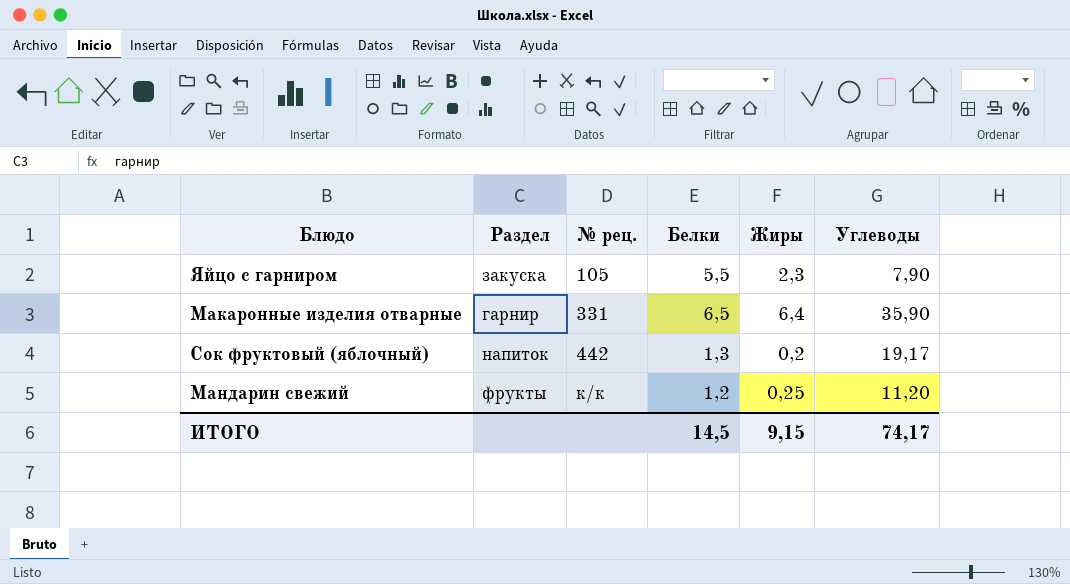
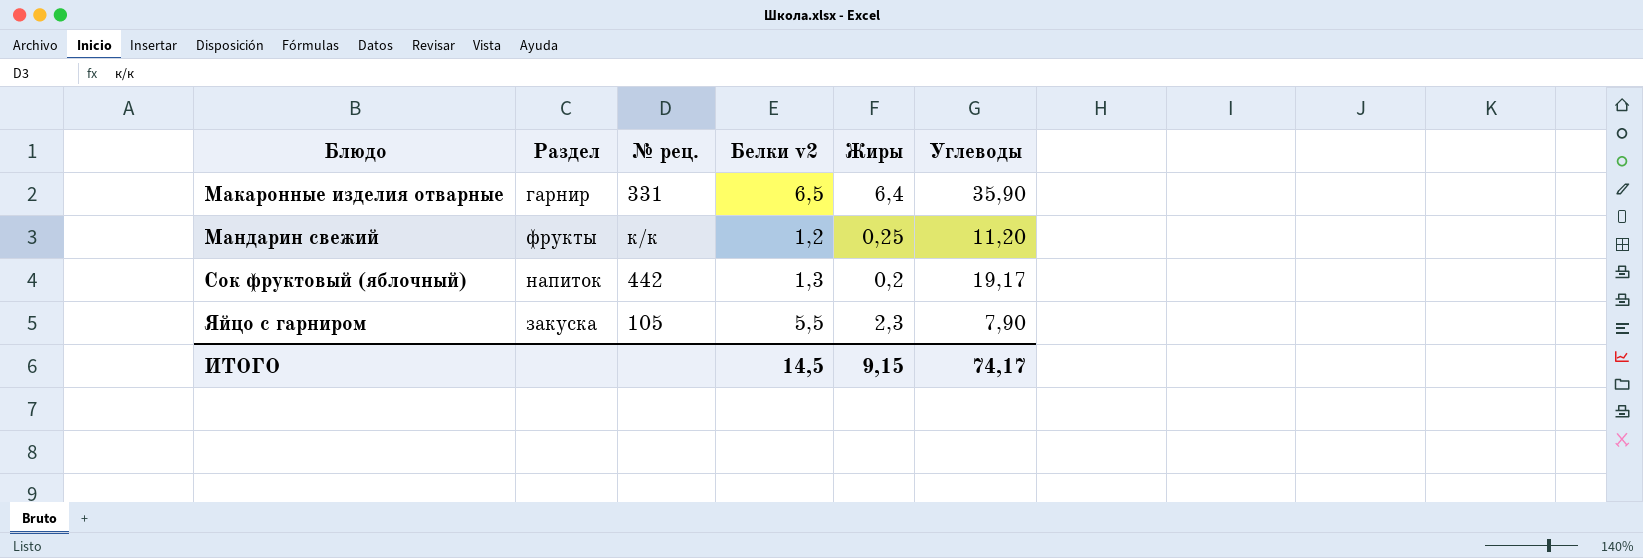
row order: № рец. ascending -> Блюдо ascending
column name: Белки -> Белки v2

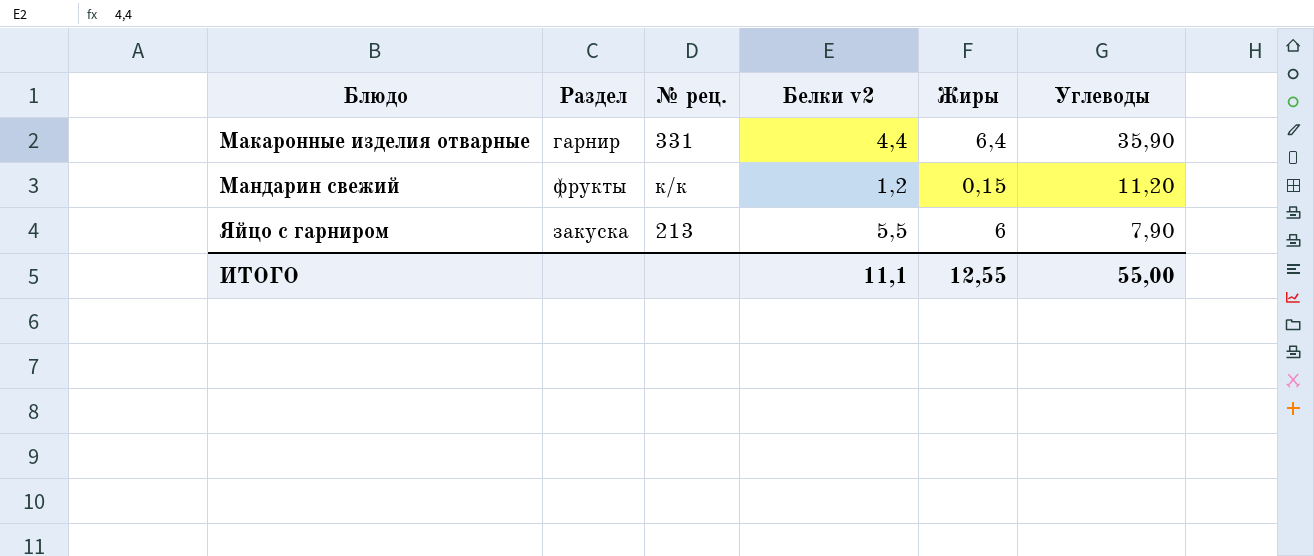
row Сок фруктовый (яблочный): напиток | 442 | 1,3 | 0,2 | 19,17 -> none
Макаронные изделия отварные | Белки v2: 6,5 -> 4,4
Мандарин свежий | Жиры: 0,25 -> 0,15
Яйцо с гарниром | № рец.: 105 -> 213
Яйцо с гарниром | Жиры: 2,3 -> 6
ИТОГО | Белки v2: 14,5 -> 11,1
ИТОГО | Жиры: 9,15 -> 12,55
ИТОГО | Углеводы: 74,17 -> 55,00

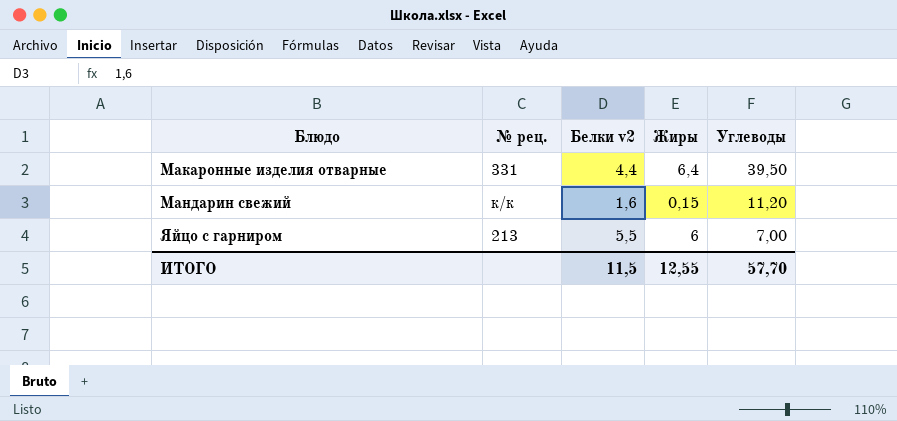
column Раздел | position: 2 -> none
Макаронные изделия отварные | Углеводы: 35,90 -> 39,50
Мандарин свежий | Белки v2: 1,2 -> 1,6
Яйцо с гарниром | Углеводы: 7,90 -> 7,00
ИТОГО | Белки v2: 11,1 -> 11,5
ИТОГО | Углеводы: 55,00 -> 57,70

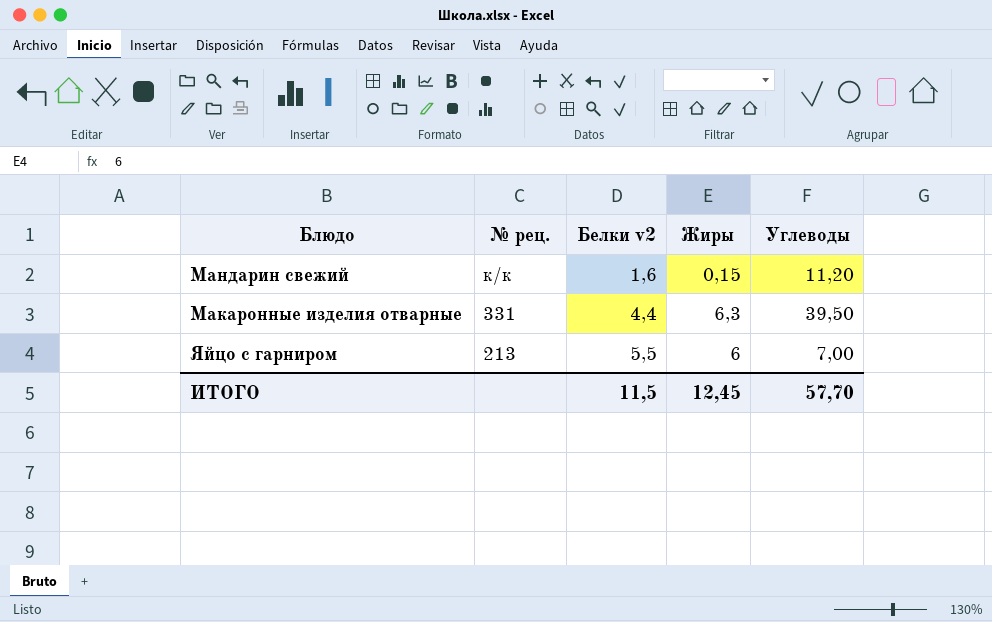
row order: Блюдо ascending -> № рец. descending
Макаронные изделия отварные | Жиры: 6,4 -> 6,3
ИТОГО | Жиры: 12,55 -> 12,45

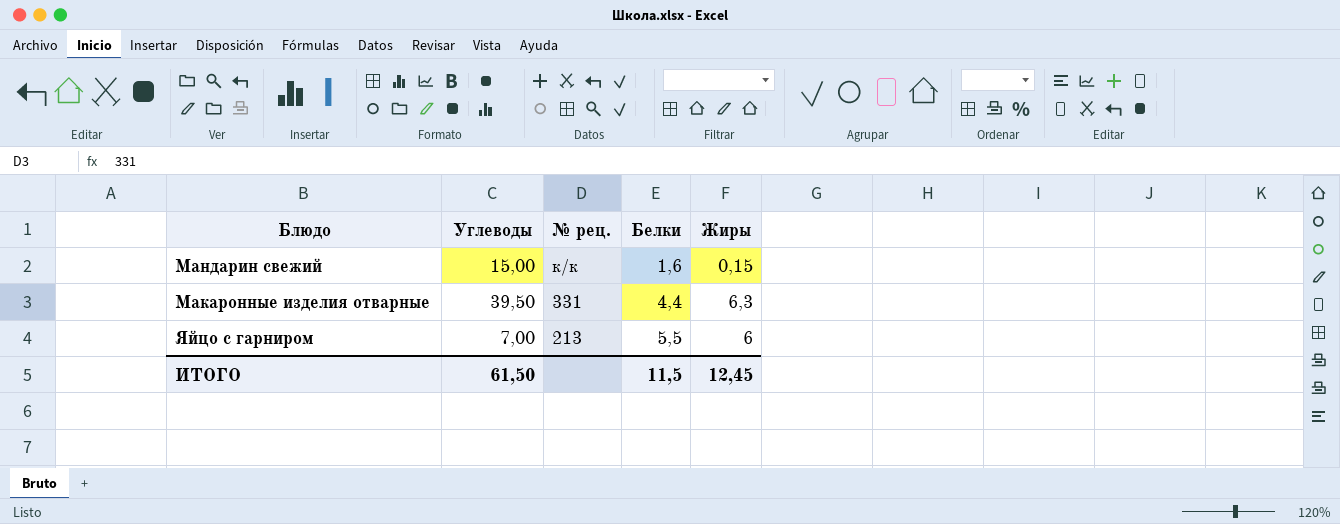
column Углеводы | position: 5 -> 2
column name: Белки v2 -> Белки
Мандарин свежий | Углеводы: 11,20 -> 15,00
ИТОГО | Углеводы: 57,70 -> 61,50

